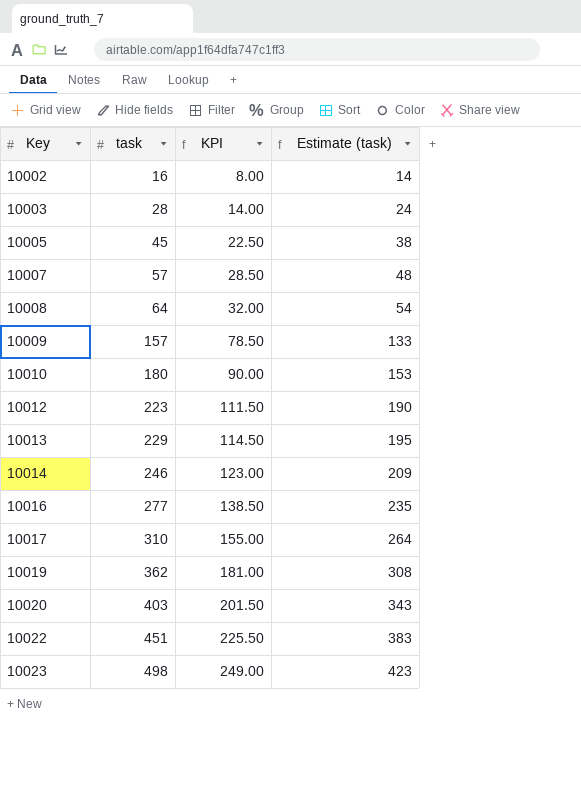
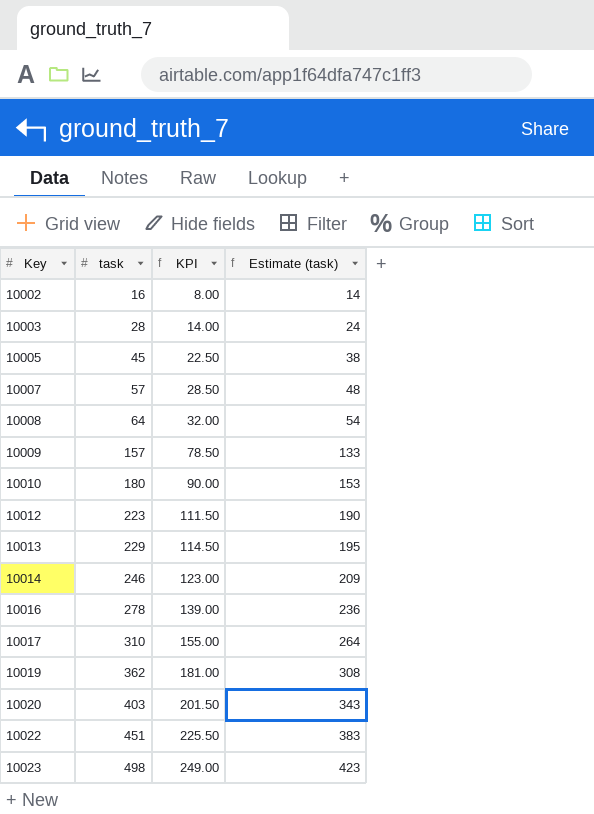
10016 | task: 277 -> 278
10016 | KPI: 138.50 -> 139.00
10016 | Estimate (task): 235 -> 236

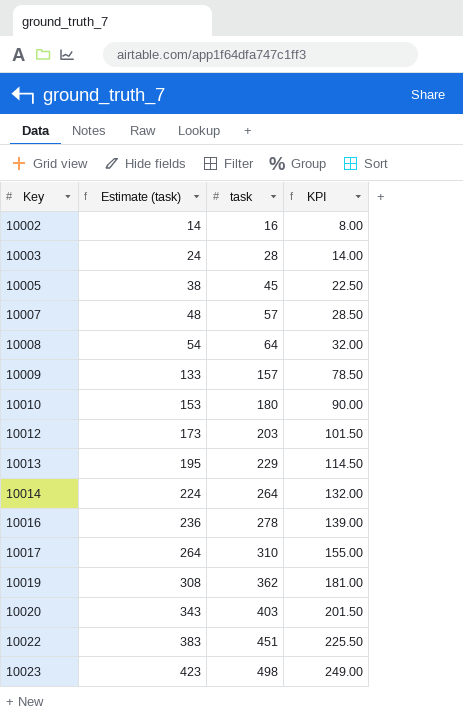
column Estimate (task) | position: 4 -> 2
10012 | Estimate (task): 190 -> 173
10012 | task: 223 -> 203
10012 | KPI: 111.50 -> 101.50
10014 | Estimate (task): 209 -> 224
10014 | task: 246 -> 264
10014 | KPI: 123.00 -> 132.00

